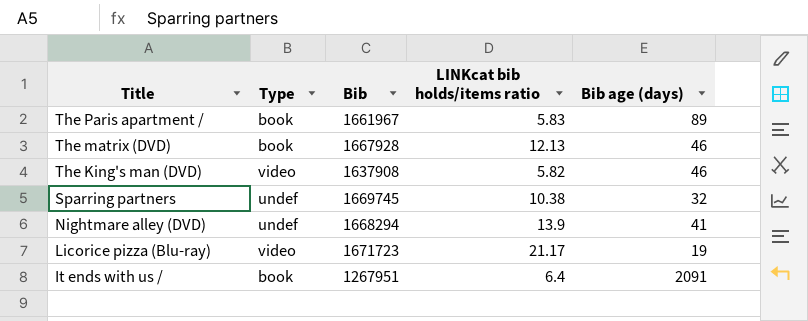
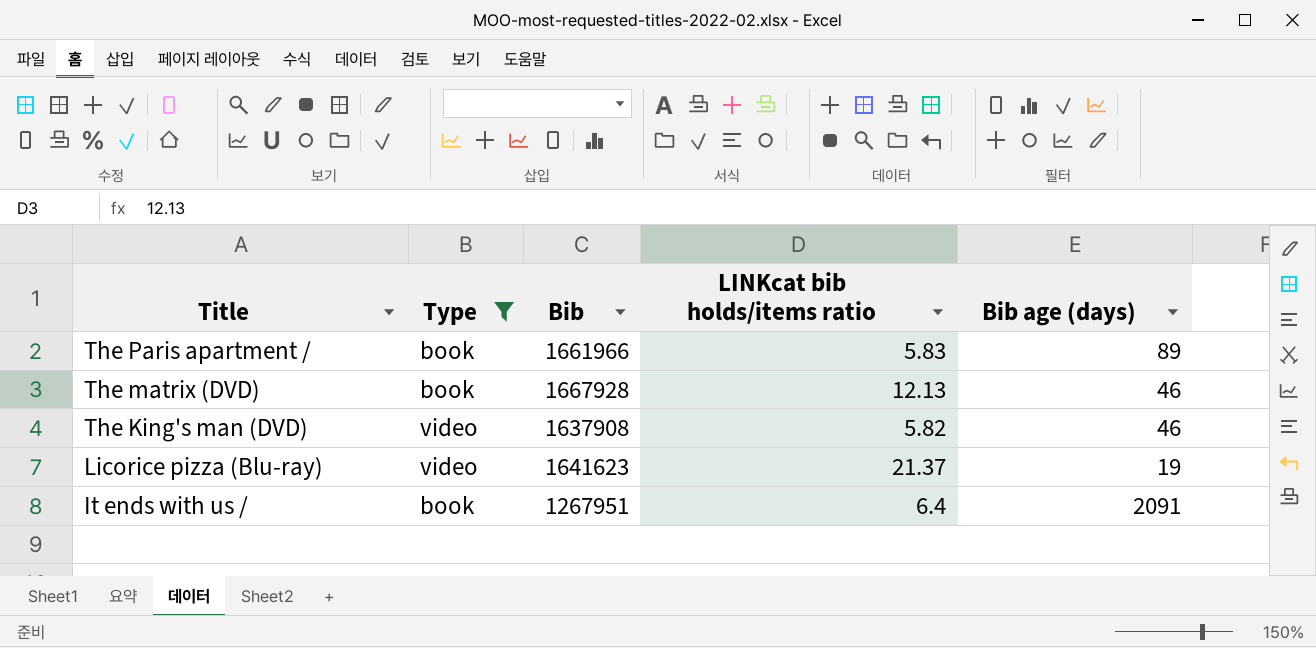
filter: none -> Type != undef
The Paris apartment / | Bib: 1661967 -> 1661966
Licorice pizza (Blu-ray) | Bib: 1671723 -> 1641623
Licorice pizza (Blu-ray) | LINKcat bib holds/items ratio: 21.17 -> 21.37

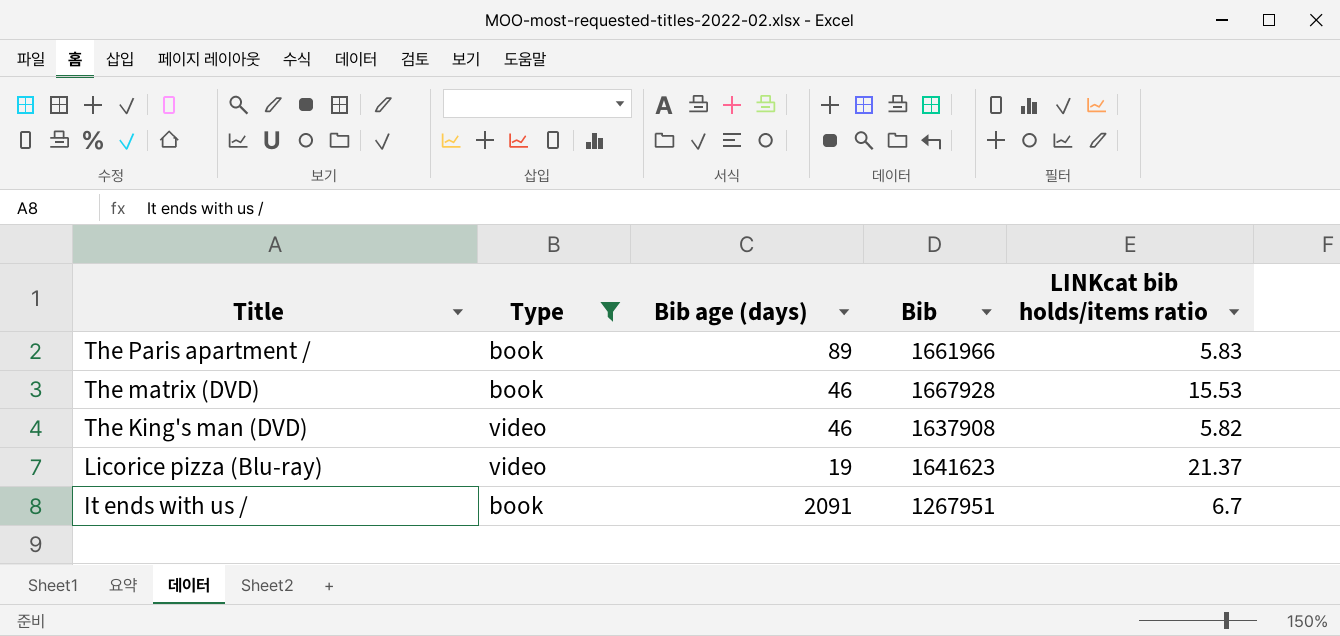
column Bib age (days) | position: 5 -> 3
The matrix (DVD) | LINKcat bib holds/items ratio: 12.13 -> 15.53
It ends with us / | LINKcat bib holds/items ratio: 6.4 -> 6.7

